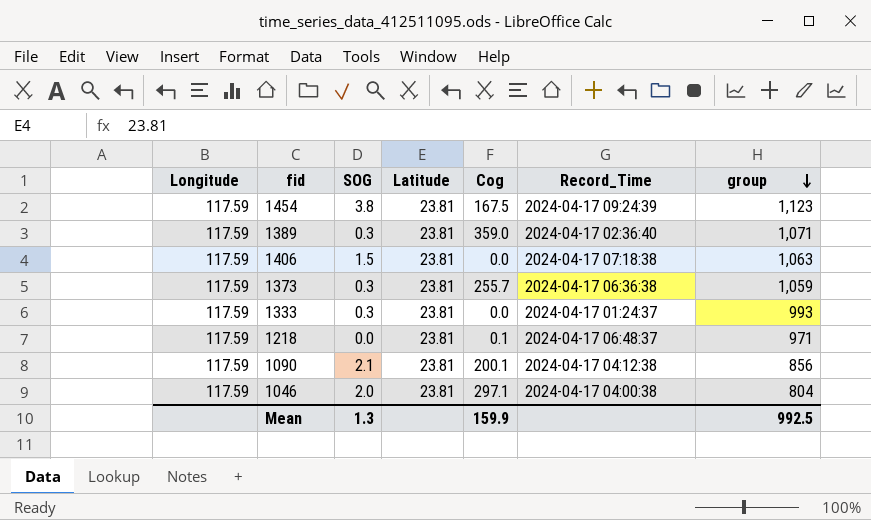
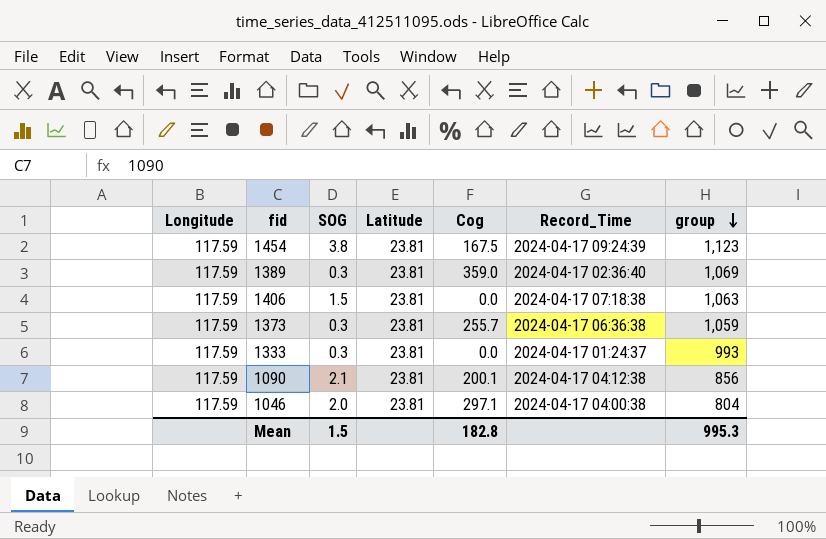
row 1218: 117.59 | 0.0 | 23.81 | 0.1 | 2024-04-17 06:48:37 | 971 -> none
1389 | group: 1,071 -> 1,069
Mean | SOG: 1.3 -> 1.5
Mean | Cog: 159.9 -> 182.8
Mean | group: 992.5 -> 995.3

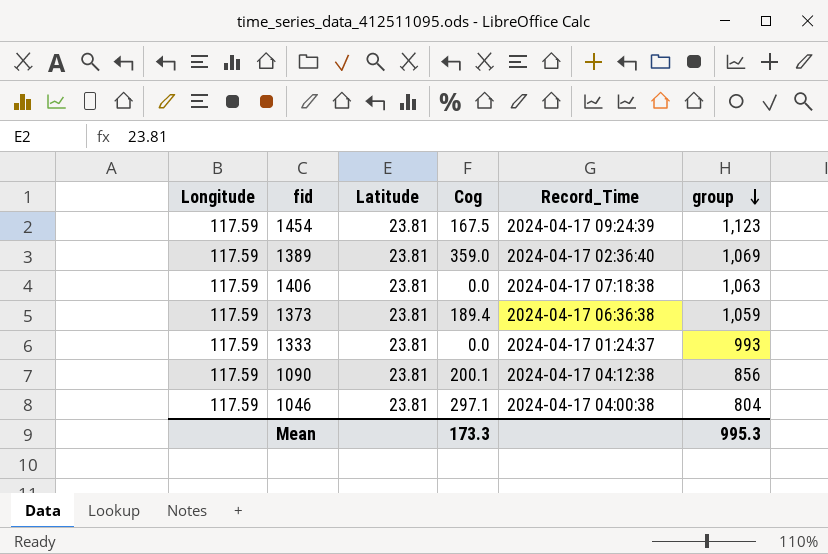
column SOG | position: 3 -> none
1373 | Cog: 255.7 -> 189.4
Mean | Cog: 182.8 -> 173.3

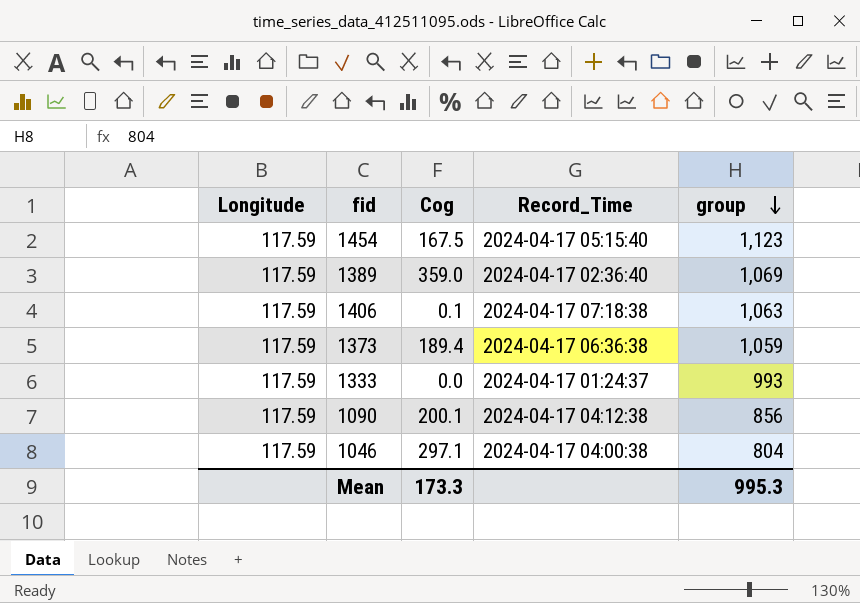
column Latitude | position: 3 -> none
1454 | Record_Time: 2024-04-17 09:24:39 -> 2024-04-17 05:15:40
1406 | Cog: 0.0 -> 0.1

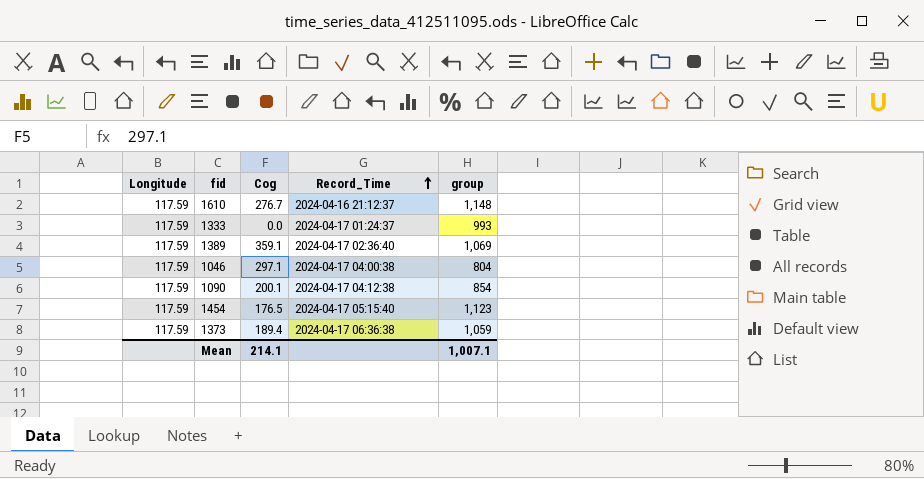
row order: group descending -> Record_Time ascending
row 1406: 117.59 | 0.1 | 2024-04-17 07:18:38 | 1,063 -> none
row 1610: none -> 117.59 | 276.7 | 2024-04-16 21:12:37 | 1,148
1389 | Cog: 359.0 -> 359.1
1090 | group: 856 -> 854
1454 | Cog: 167.5 -> 176.5
Mean | Cog: 173.3 -> 214.1
Mean | group: 995.3 -> 1,007.1

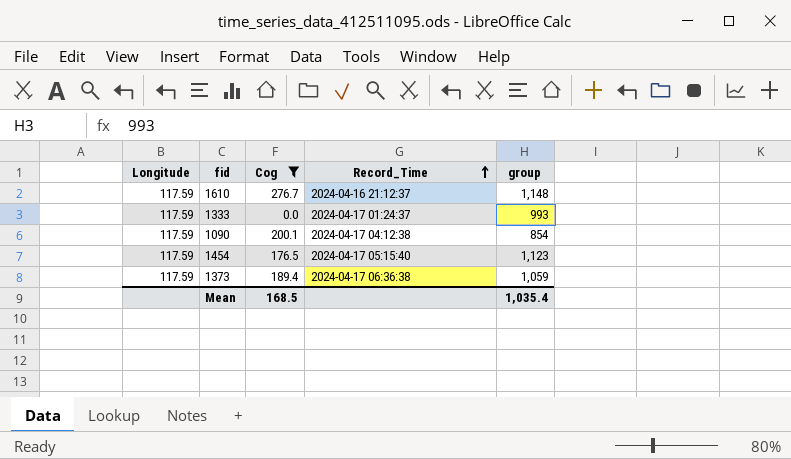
filter: none -> Cog <= 276.7
Mean | Cog: 214.1 -> 168.5
Mean | group: 1,007.1 -> 1,035.4

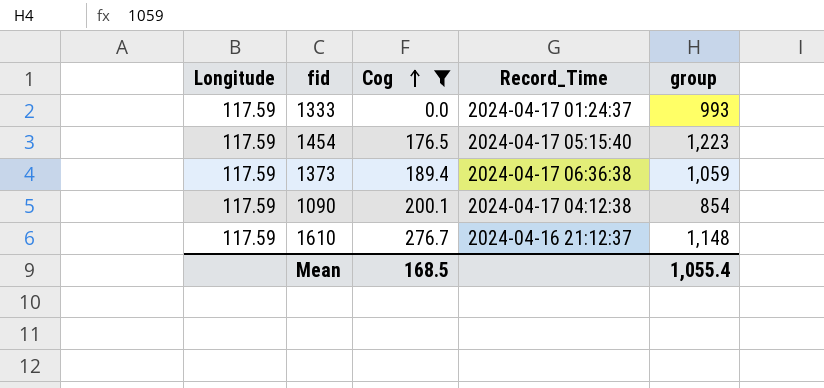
row order: Record_Time ascending -> Cog ascending
1454 | group: 1,123 -> 1,223
Mean | group: 1,035.4 -> 1,055.4

